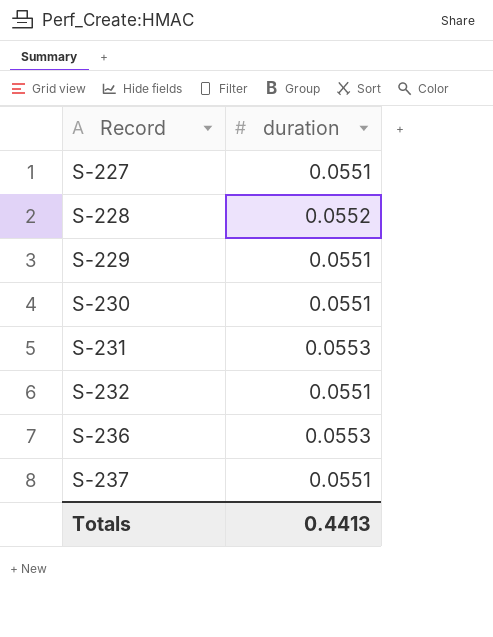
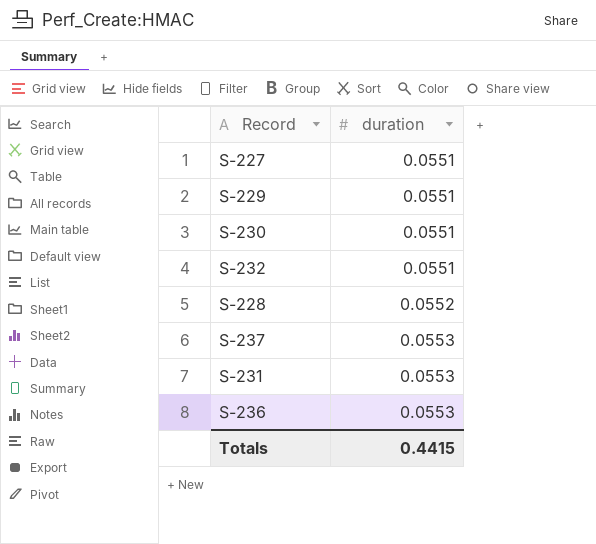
row order: Record ascending -> duration ascending
S-237 | duration: 0.0551 -> 0.0553
Totals | duration: 0.4413 -> 0.4415

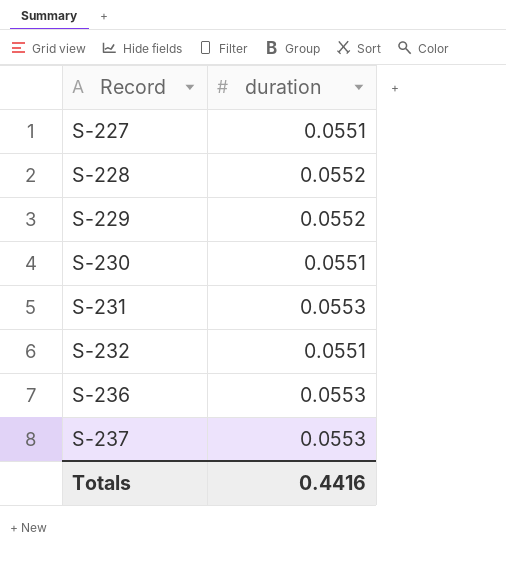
row order: duration ascending -> Record ascending
S-229 | duration: 0.0551 -> 0.0552
Totals | duration: 0.4415 -> 0.4416

